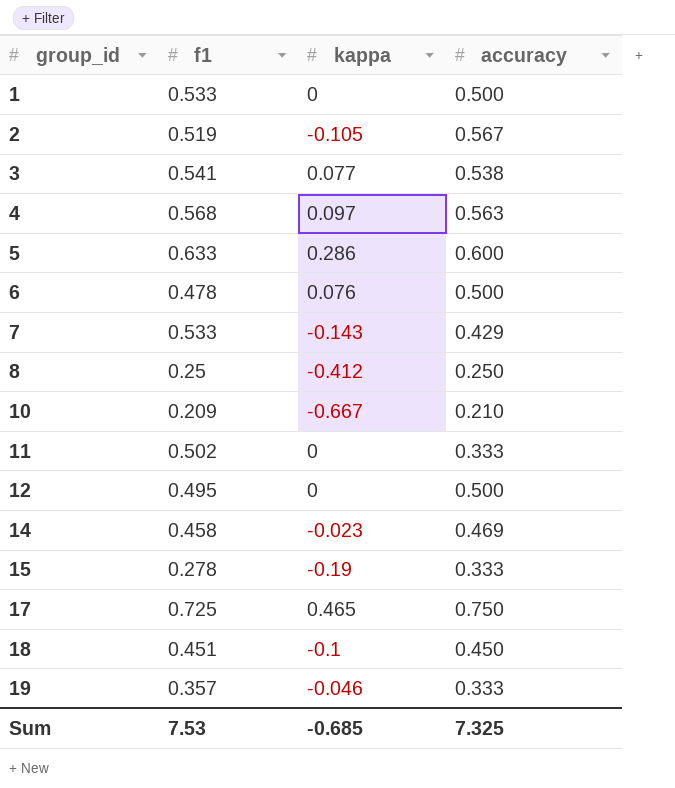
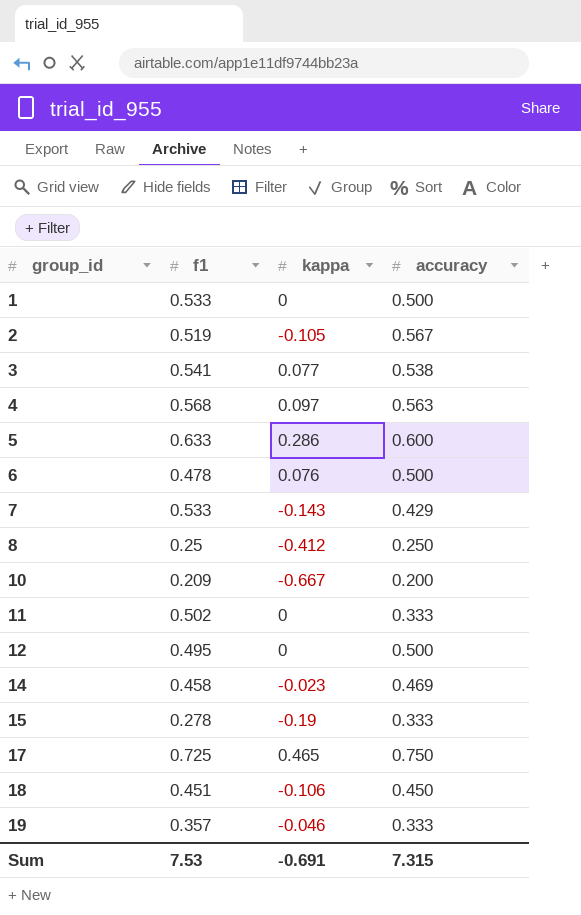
10 | accuracy: 0.210 -> 0.200
18 | kappa: -0.1 -> -0.106
Sum | kappa: -0.685 -> -0.691
Sum | accuracy: 7.325 -> 7.315

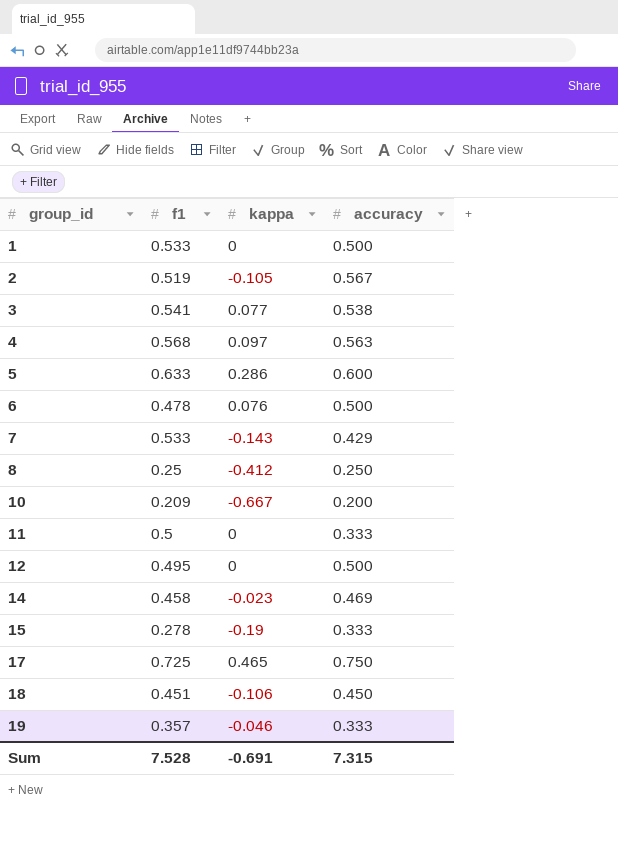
11 | f1: 0.502 -> 0.5
Sum | f1: 7.53 -> 7.528

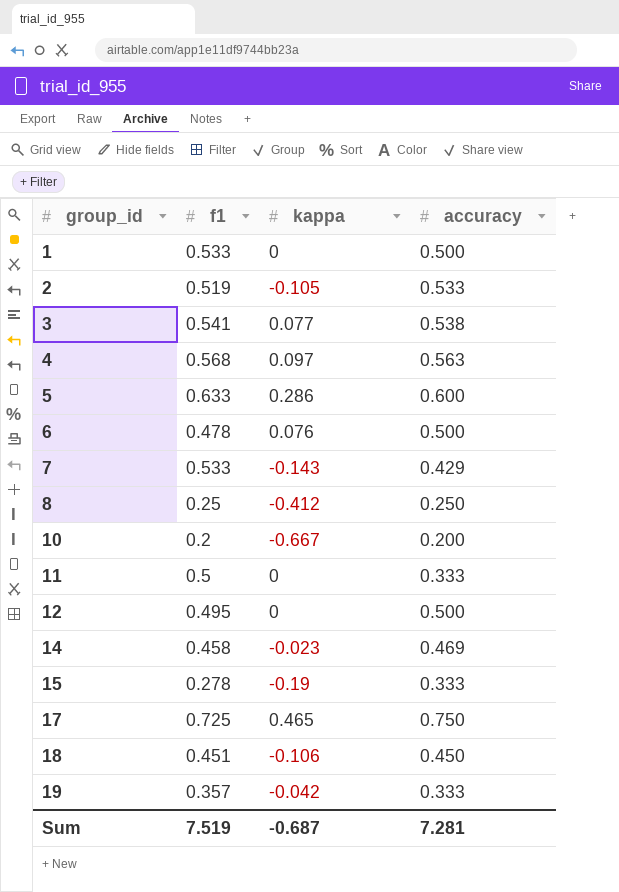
2 | accuracy: 0.567 -> 0.533
10 | f1: 0.209 -> 0.2
19 | kappa: -0.046 -> -0.042
Sum | f1: 7.528 -> 7.519
Sum | kappa: -0.691 -> -0.687
Sum | accuracy: 7.315 -> 7.281

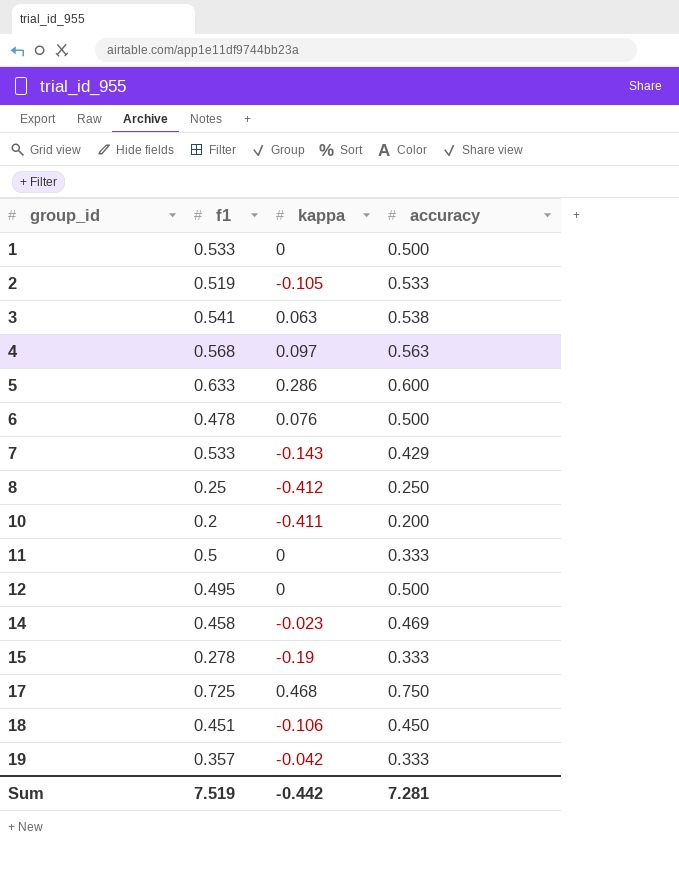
3 | kappa: 0.077 -> 0.063
10 | kappa: -0.667 -> -0.411
17 | kappa: 0.465 -> 0.468
Sum | kappa: -0.687 -> -0.442

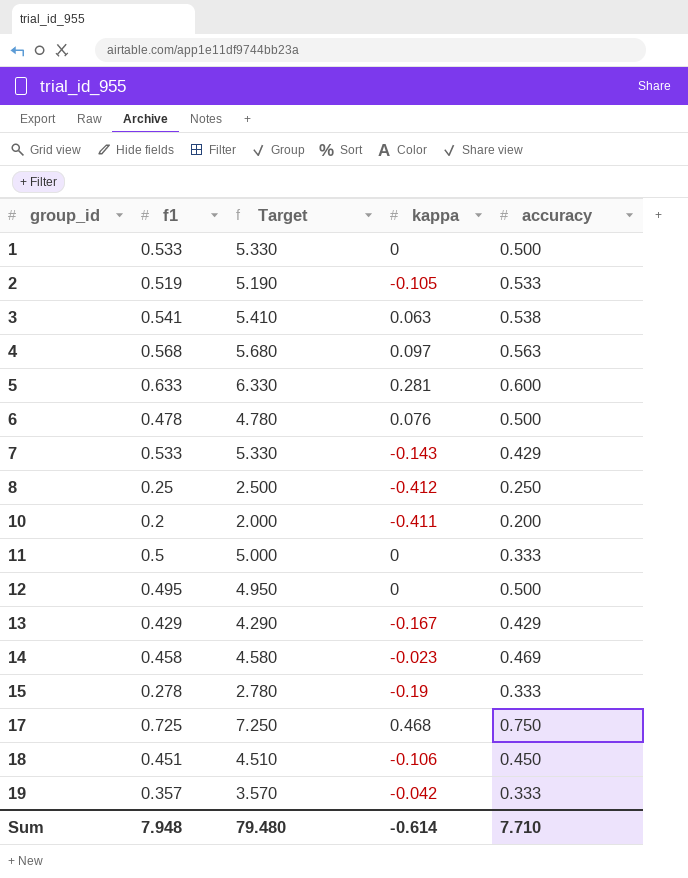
column Target | formula: none -> [f1] * 10
5 | kappa: 0.286 -> 0.281
row 13: none -> 0.429 | 4.290 | -0.167 | 0.429
Sum | f1: 7.519 -> 7.948
Sum | kappa: -0.442 -> -0.614
Sum | accuracy: 7.281 -> 7.710

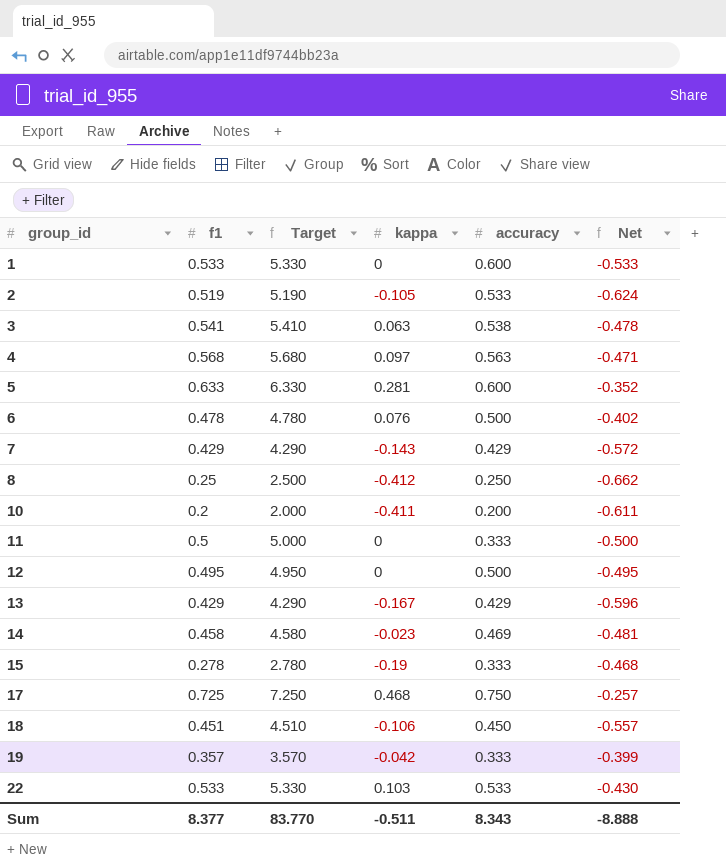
column Net | formula: none -> [kappa] - [f1]
1 | accuracy: 0.500 -> 0.600
7 | f1: 0.533 -> 0.429
7 | Target: 5.330 -> 4.290
row 22: none -> 0.533 | 5.330 | 0.103 | 0.533 | -0.430
Sum | f1: 7.948 -> 8.377
Sum | Target: 79.480 -> 83.770
Sum | kappa: -0.614 -> -0.511
Sum | accuracy: 7.710 -> 8.343

